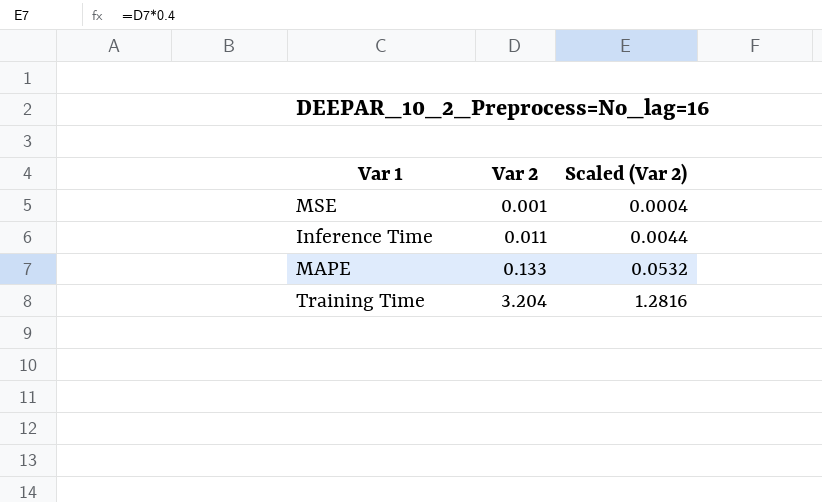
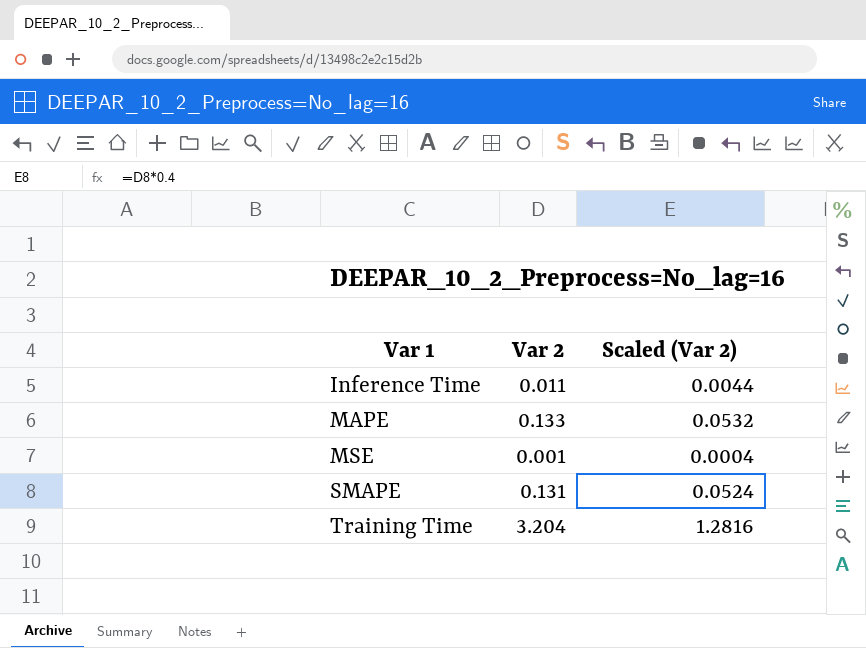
row order: Var 2 ascending -> Var 1 ascending
row SMAPE: none -> 0.131 | 0.0524

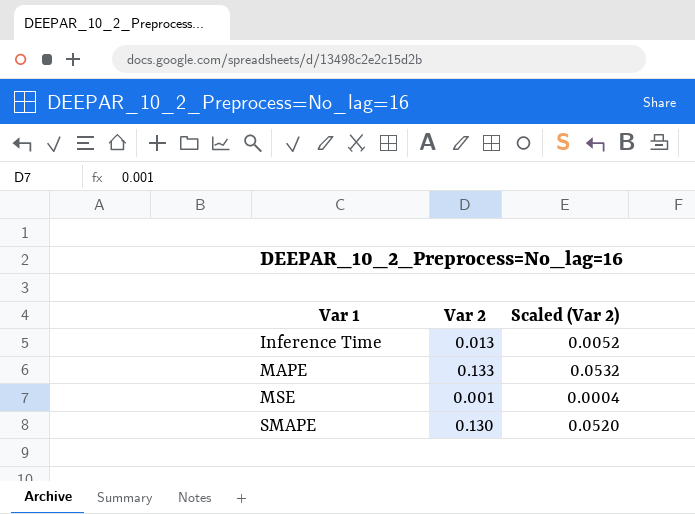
row Training Time: 3.204 | 1.2816 -> none
Inference Time | Var 2: 0.011 -> 0.013
Inference Time | Scaled (Var 2): 0.0044 -> 0.0052
SMAPE | Var 2: 0.131 -> 0.130
SMAPE | Scaled (Var 2): 0.0524 -> 0.0520

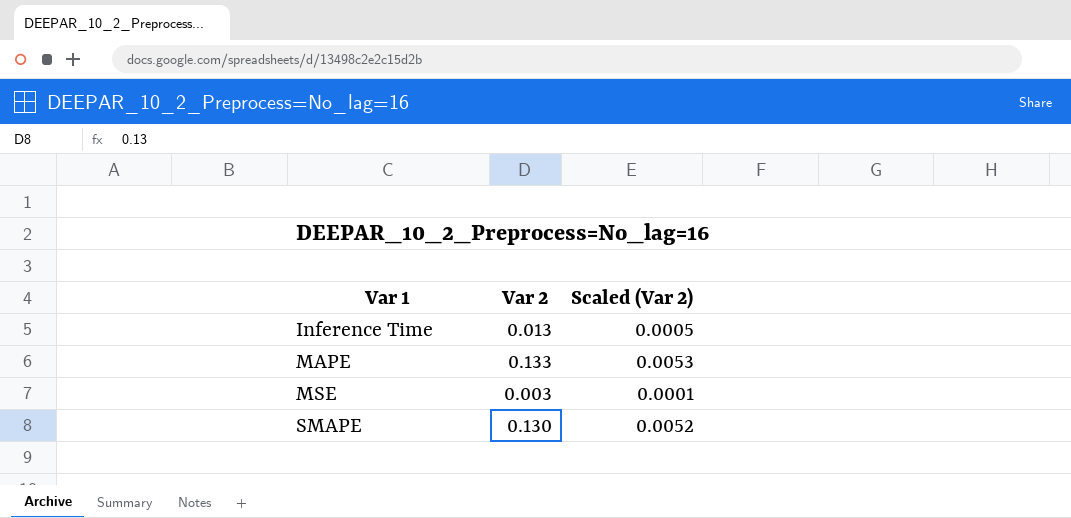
column Scaled (Var 2) | formula: [Var 2] * 0.4 -> [Var 2] * 0.04
MSE | Var 2: 0.001 -> 0.003

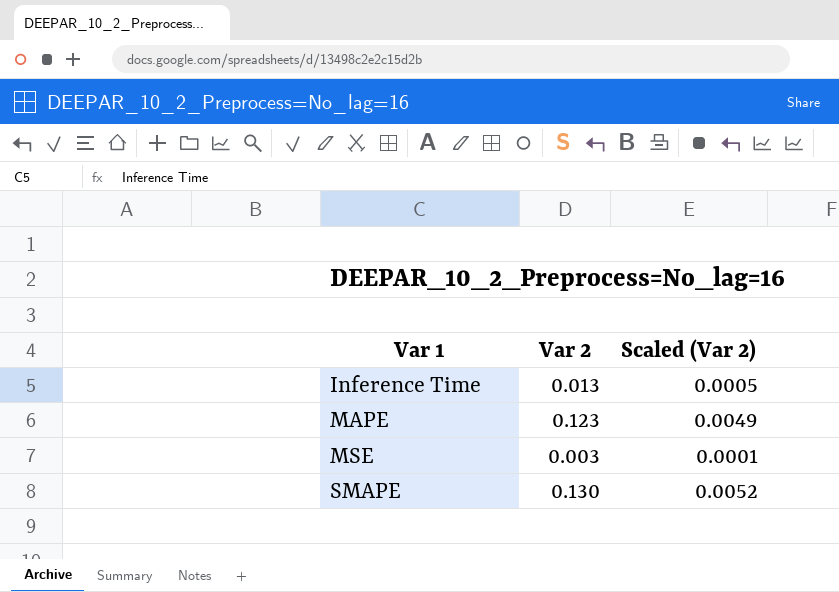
MAPE | Var 2: 0.133 -> 0.123
MAPE | Scaled (Var 2): 0.0053 -> 0.0049

